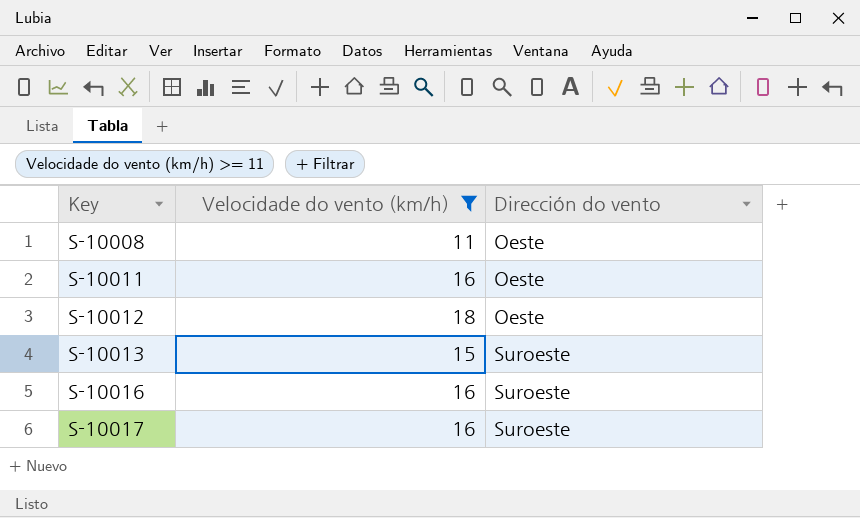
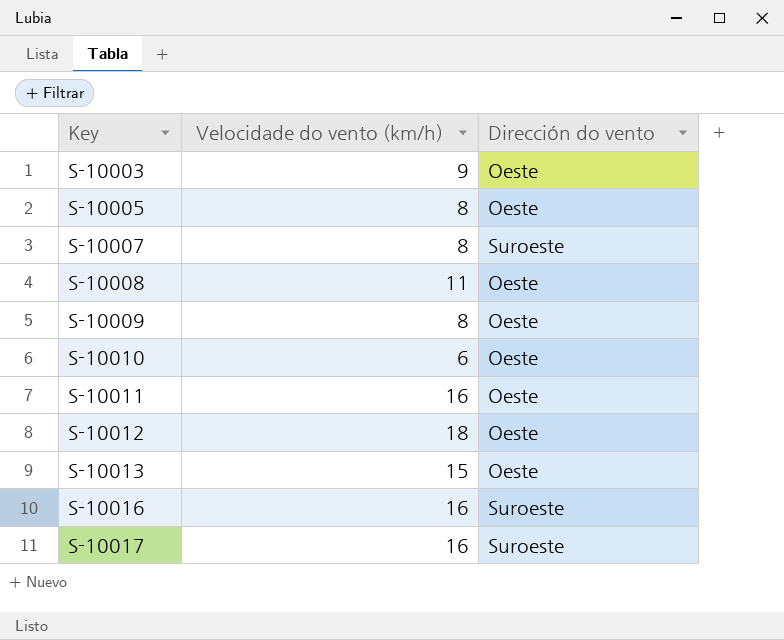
filter: Velocidade do vento (km/h) >= 11 -> none
S-10013 | Dirección do vento: Suroeste -> Oeste

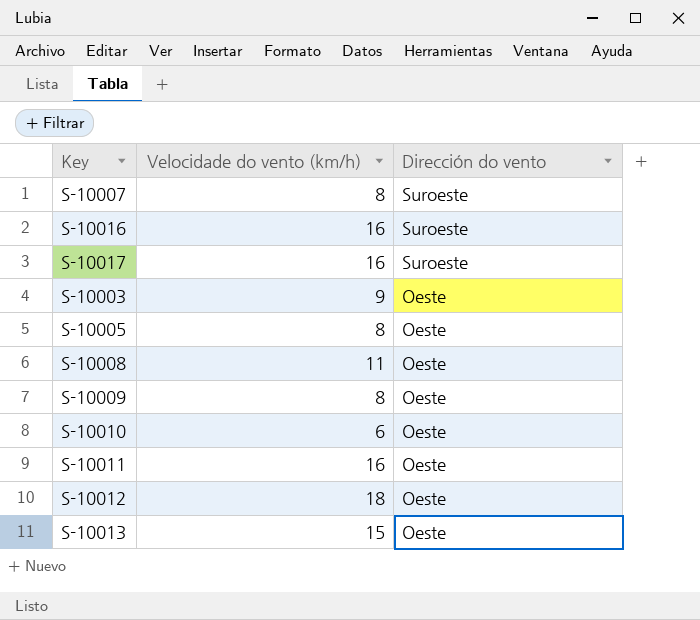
row order: Key ascending -> Dirección do vento descending

